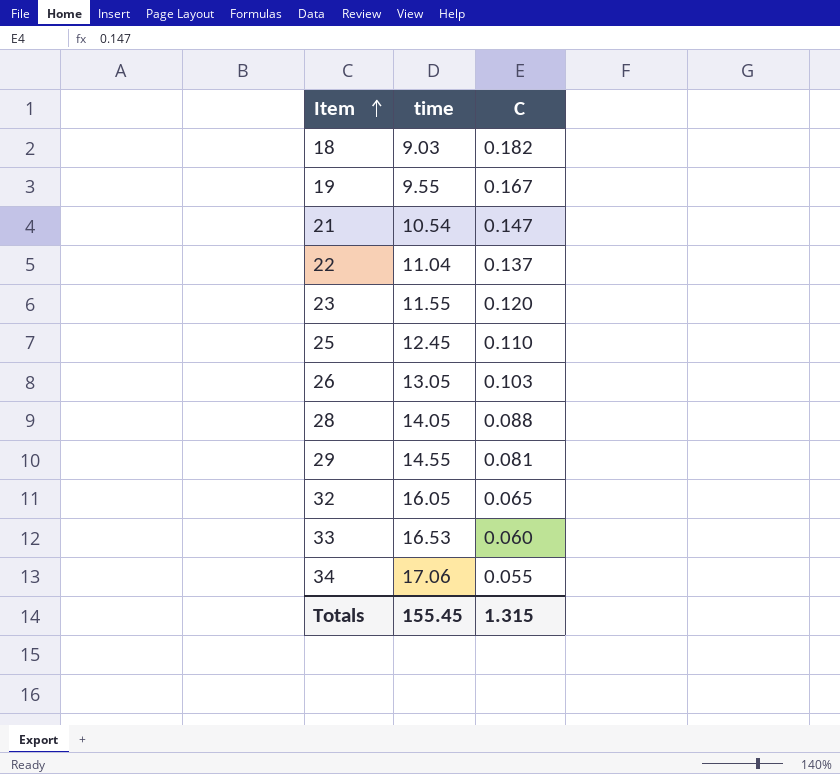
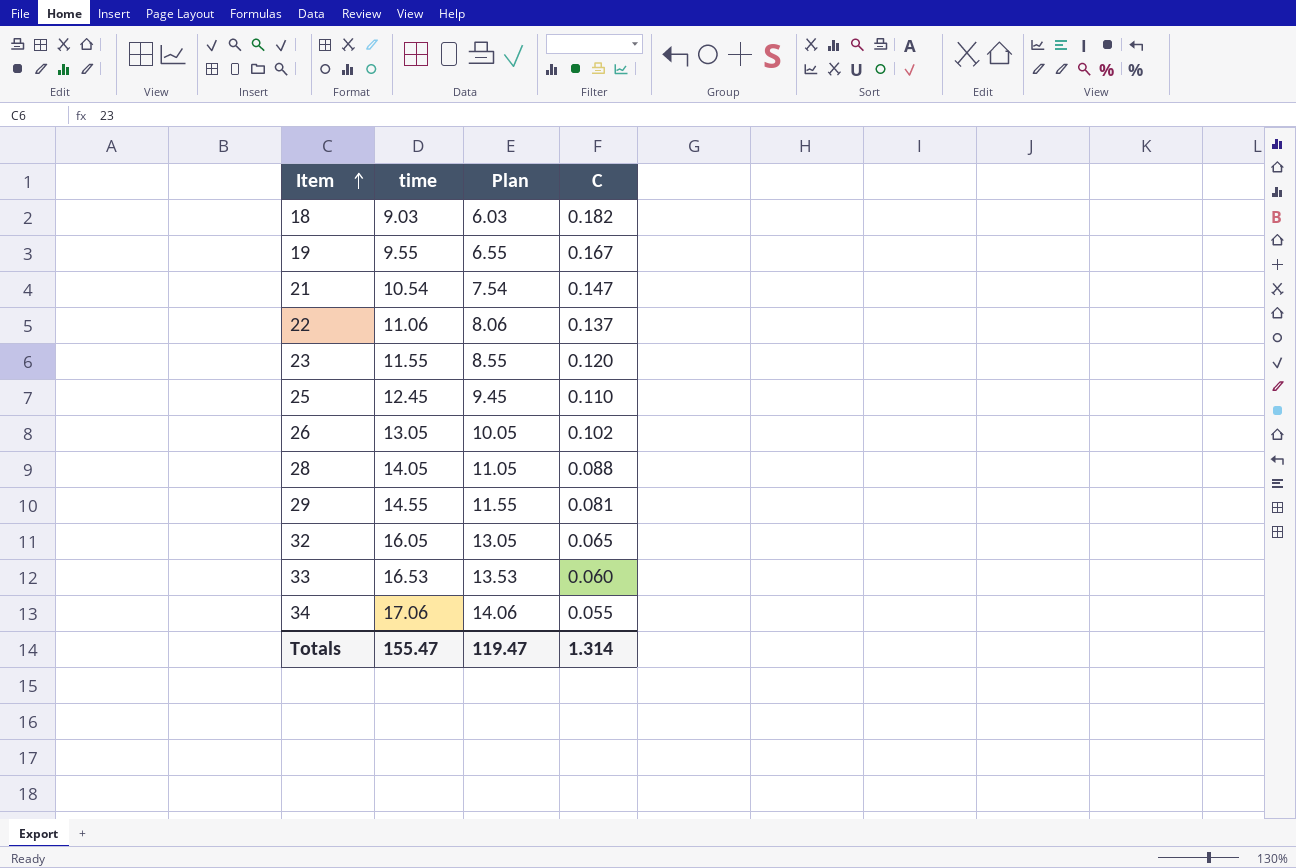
column Plan | formula: none -> [time] - 3
22 | time: 11.04 -> 11.06
26 | C: 0.103 -> 0.102
Totals | time: 155.45 -> 155.47
Totals | C: 1.315 -> 1.314

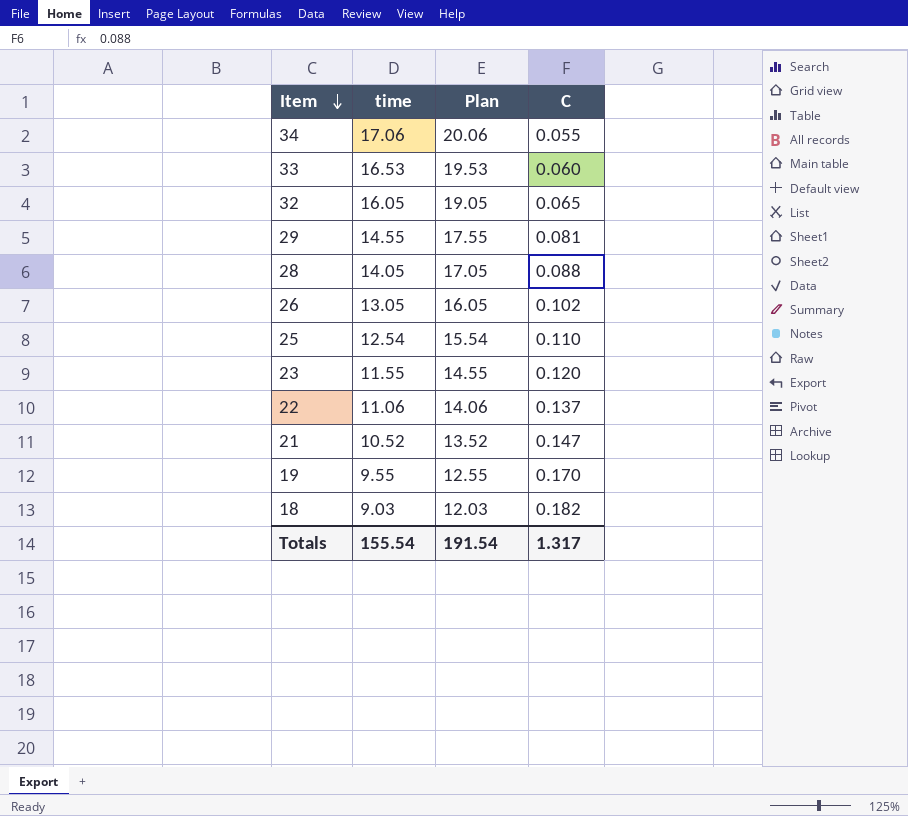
row order: Item ascending -> Item descending
column Plan | formula: [time] - 3 -> [time] + 3
25 | time: 12.45 -> 12.54
21 | time: 10.54 -> 10.52
19 | C: 0.167 -> 0.170
Totals | time: 155.47 -> 155.54
Totals | Plan: 119.47 -> 191.54
Totals | C: 1.314 -> 1.317

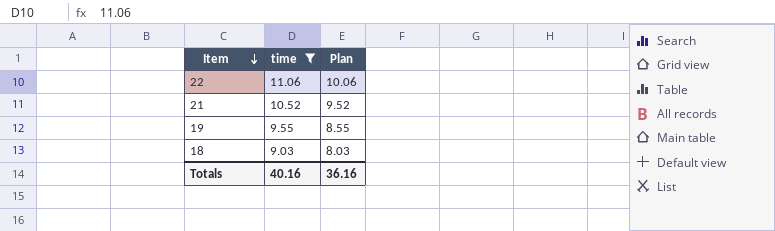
filter: none -> time <= 11.06
column C | position: 4 -> none
column Plan | formula: [time] + 3 -> [time] - 1
Totals | time: 155.54 -> 40.16
Totals | Plan: 191.54 -> 36.16

